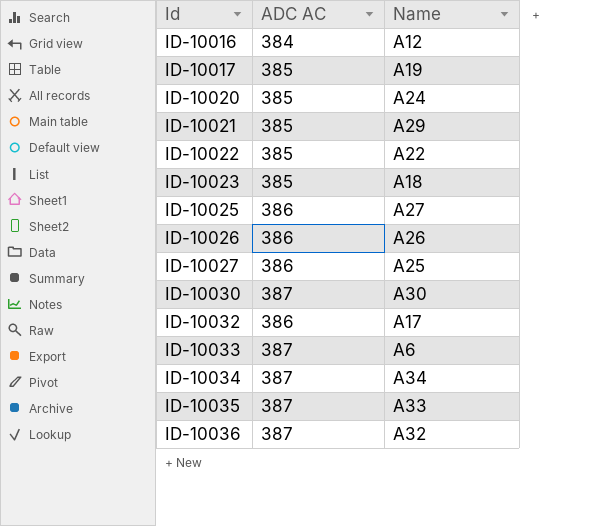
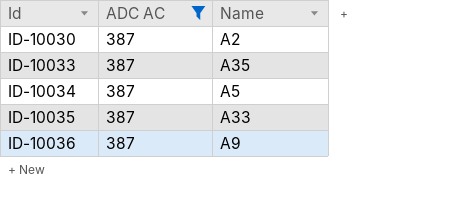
filter: none -> ADC AC = 387
ID-10030 | Name: A30 -> A2
ID-10033 | Name: A6 -> A35
ID-10034 | Name: A34 -> A5
ID-10036 | Name: A32 -> A9

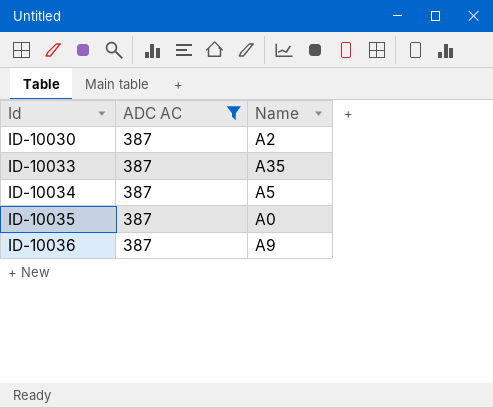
ID-10035 | Name: A33 -> A0

